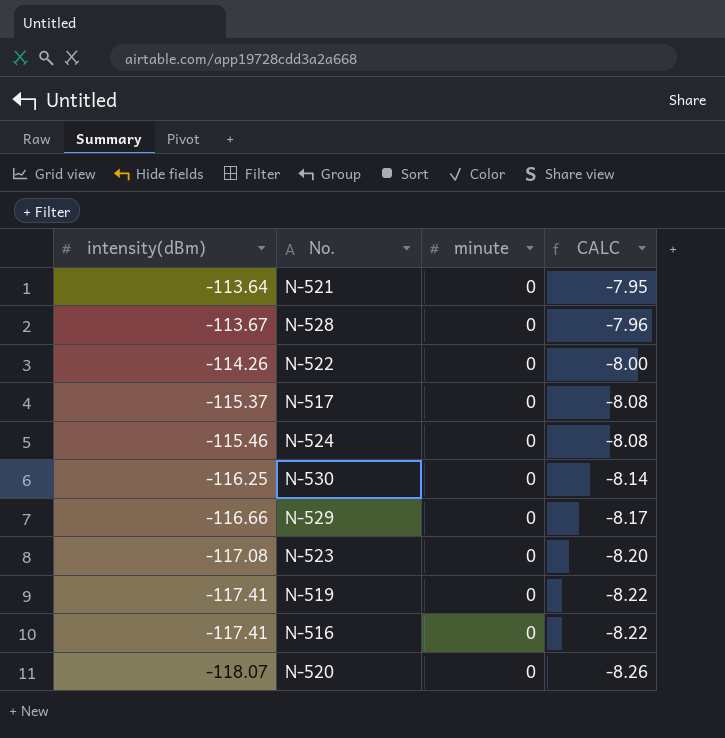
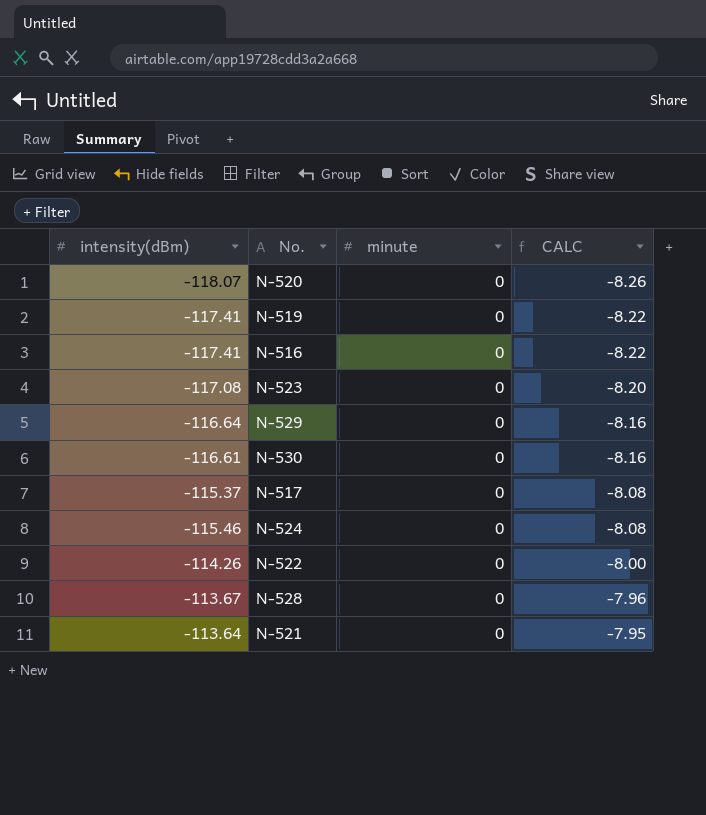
row order: intensity(dBm) descending -> CALC ascending
N-529 | intensity(dBm): -116.66 -> -116.64
N-529 | CALC: -8.17 -> -8.16
N-530 | intensity(dBm): -116.25 -> -116.61
N-530 | CALC: -8.14 -> -8.16

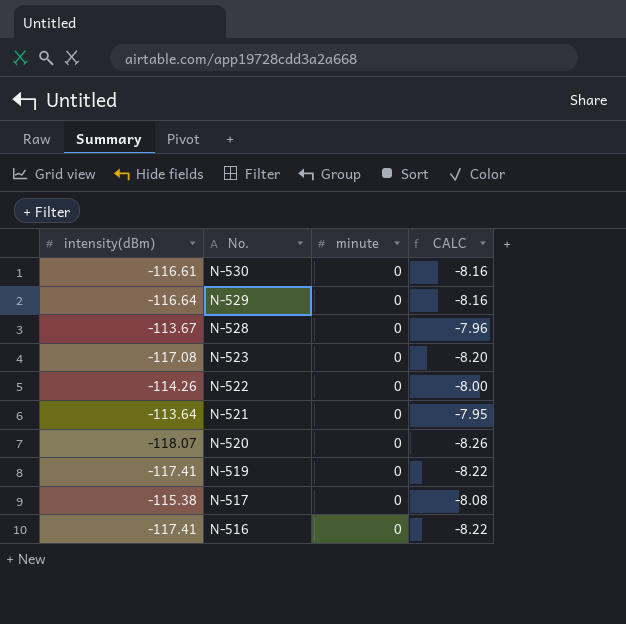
row order: CALC ascending -> No. descending
row N-524: -115.46 | 0 | -8.08 -> none
N-517 | intensity(dBm): -115.37 -> -115.38

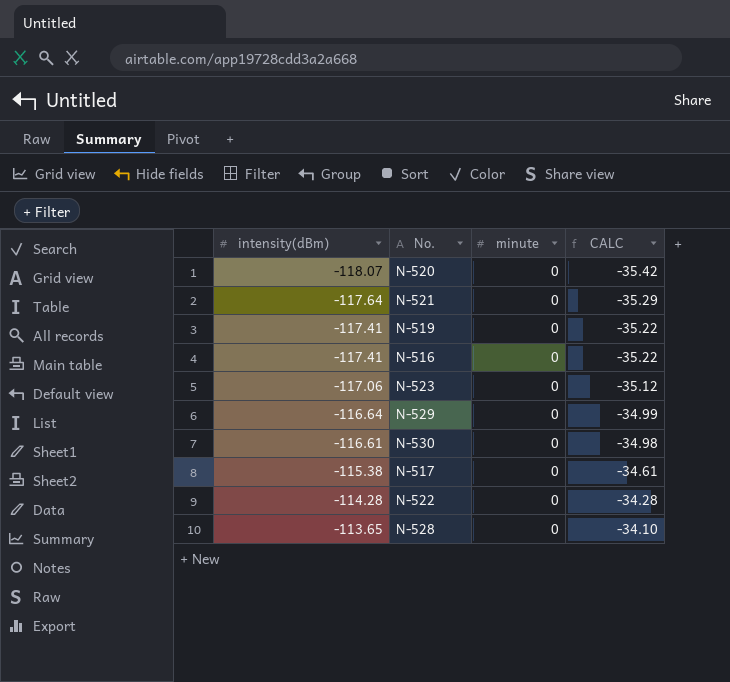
row order: No. descending -> intensity(dBm) ascending
column CALC | formula: [intensity(dBm)] * 0.07 -> [intensity(dBm)] * 0.3
N-521 | intensity(dBm): -113.64 -> -117.64
N-523 | intensity(dBm): -117.08 -> -117.06
N-522 | intensity(dBm): -114.26 -> -114.28
N-528 | intensity(dBm): -113.67 -> -113.65

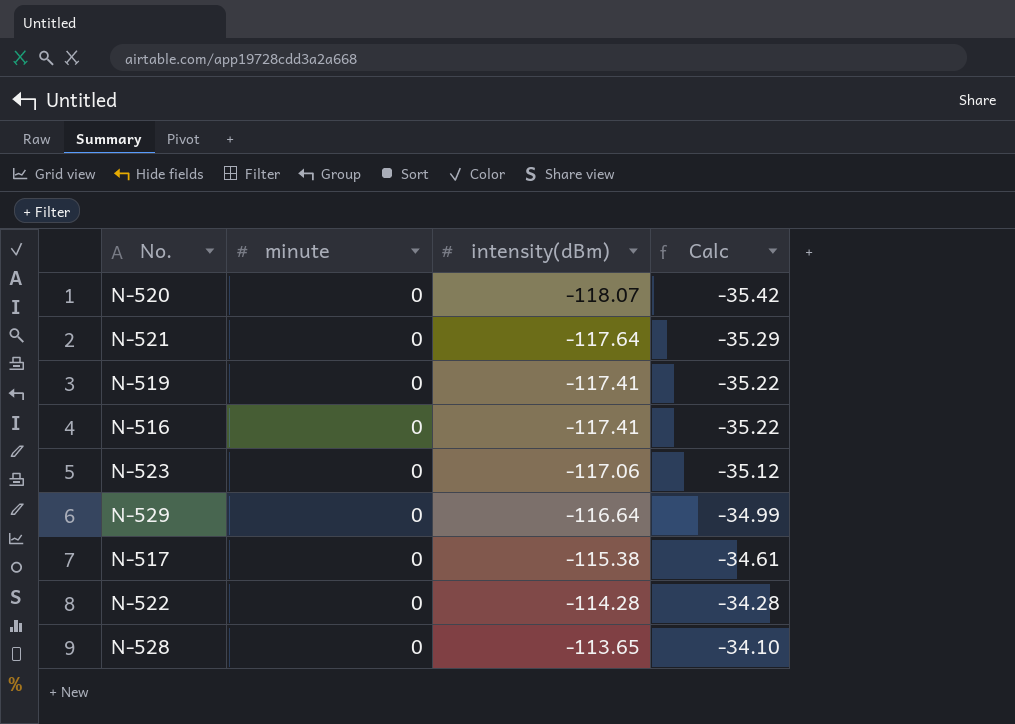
column intensity(dBm) | position: 1 -> 3
column name: CALC -> Calc
row N-530: -116.61 | 0 | -34.98 -> none

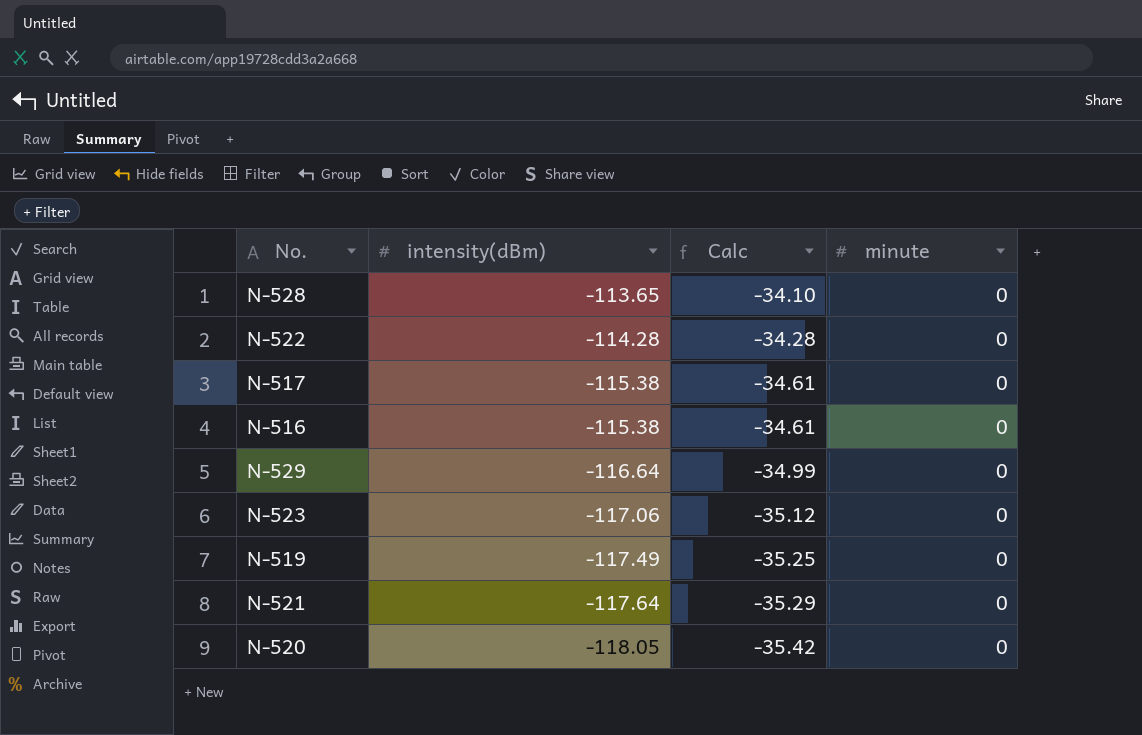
row order: intensity(dBm) ascending -> intensity(dBm) descending
column minute | position: 2 -> 4
N-516 | intensity(dBm): -117.41 -> -115.38
N-516 | Calc: -35.22 -> -34.61
N-519 | intensity(dBm): -117.41 -> -117.49
N-519 | Calc: -35.22 -> -35.25
N-520 | intensity(dBm): -118.07 -> -118.05

